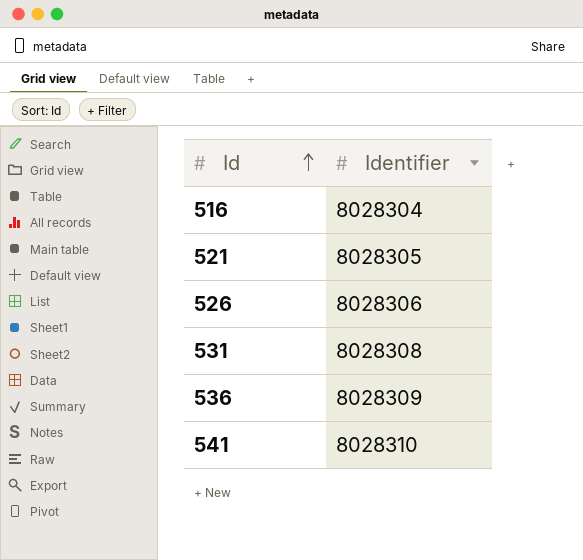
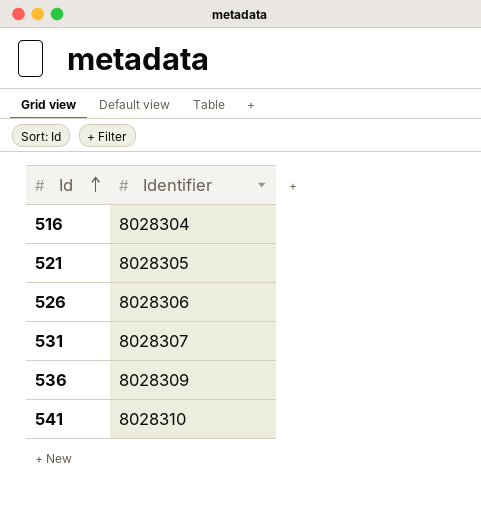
531 | Identifier: 8028308 -> 8028307

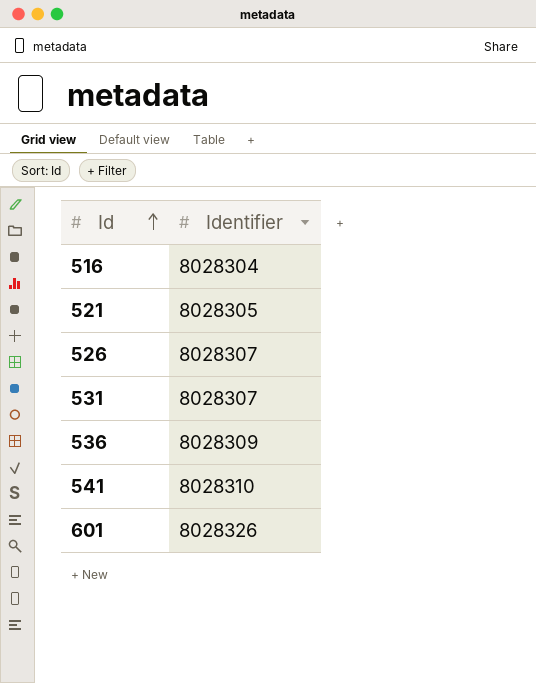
526 | Identifier: 8028306 -> 8028307
row 601: none -> 8028326

